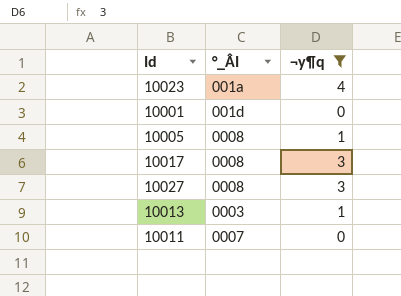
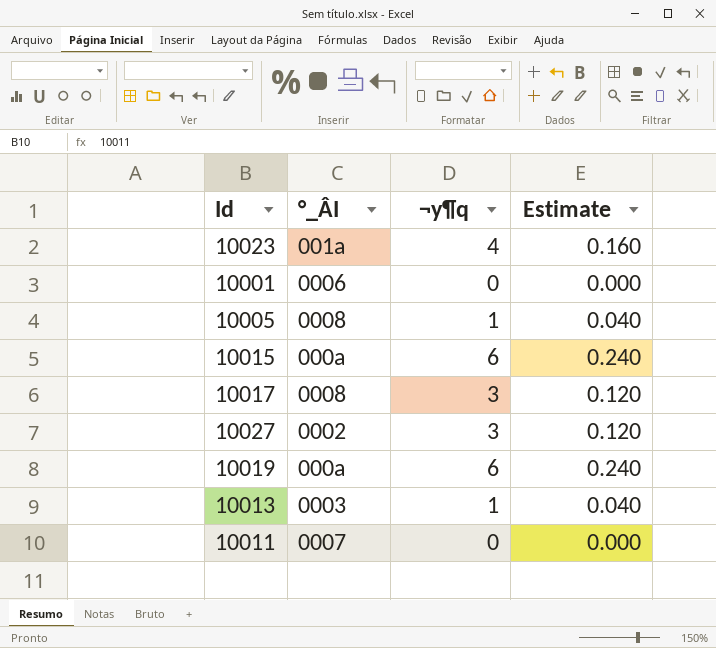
filter: ¬y¶q != 6 -> none
column Estimate | formula: none -> [¬y¶q] * 0.04
10001 | °_ÂI: 001d -> 0006
10027 | °_ÂI: 0008 -> 0002

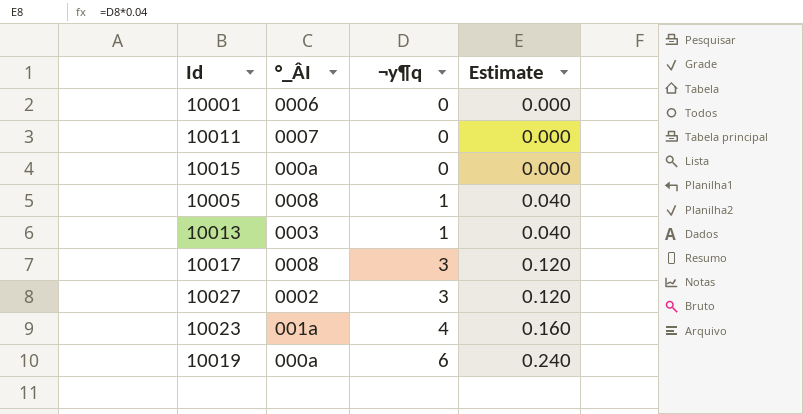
row order: none -> ¬y¶q ascending
10015 | ¬y¶q: 6 -> 0
10015 | Estimate: 0.240 -> 0.000

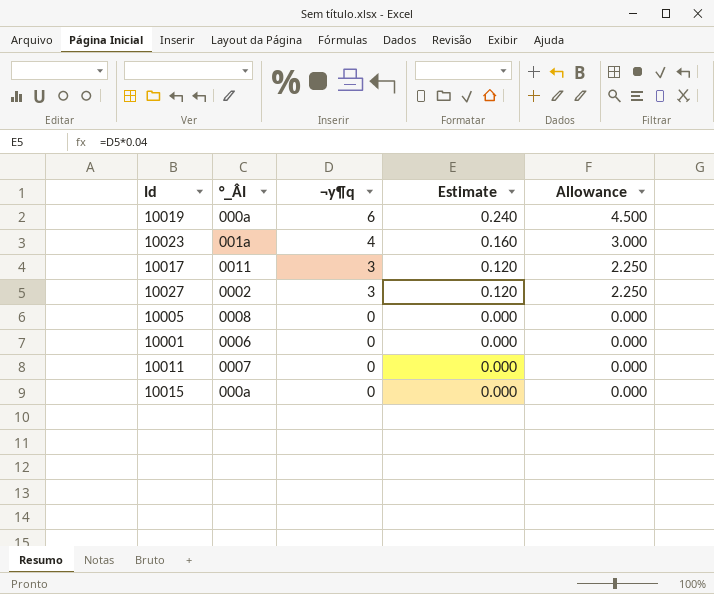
row order: ¬y¶q ascending -> ¬y¶q descending
column Allowance | formula: none -> [¬y¶q] * 0.75
row 10013: 0003 | 1 | 0.040 -> none
10017 | °_ÂI: 0008 -> 0011
10005 | ¬y¶q: 1 -> 0
10005 | Estimate: 0.040 -> 0.000

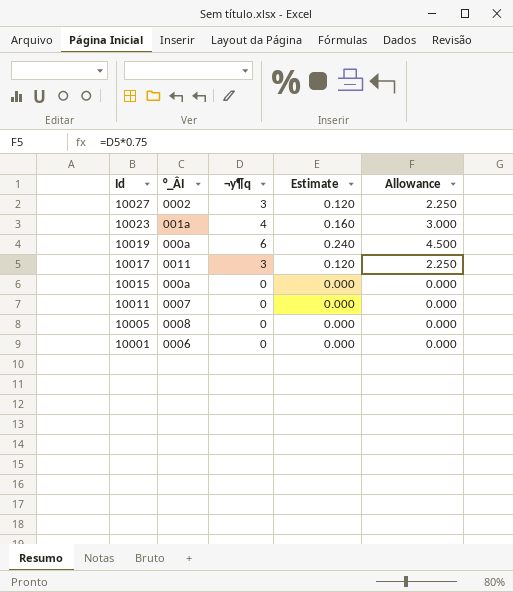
row order: ¬y¶q descending -> Id descending

